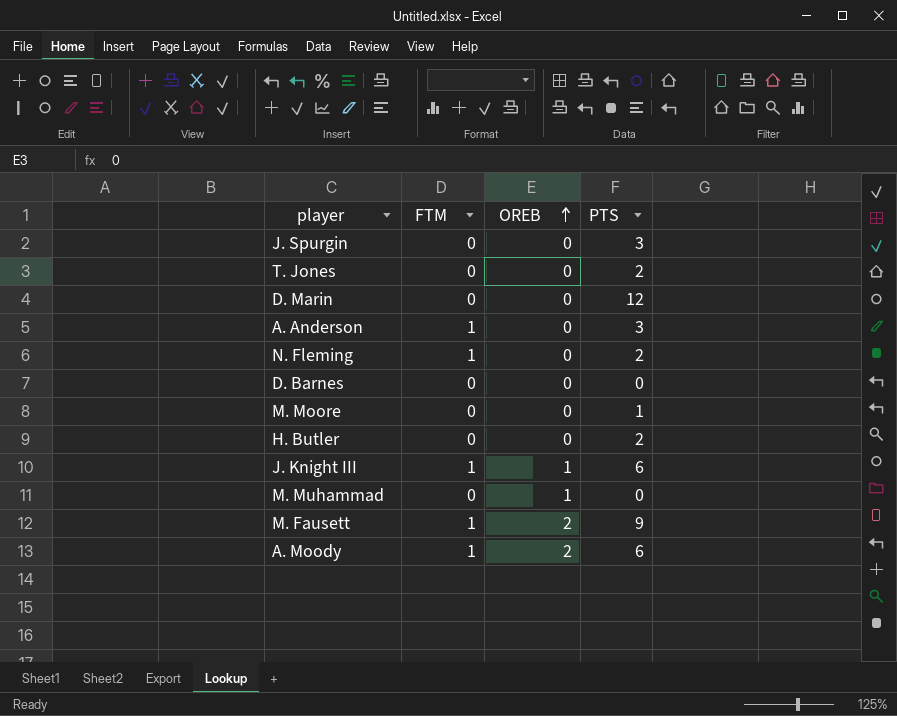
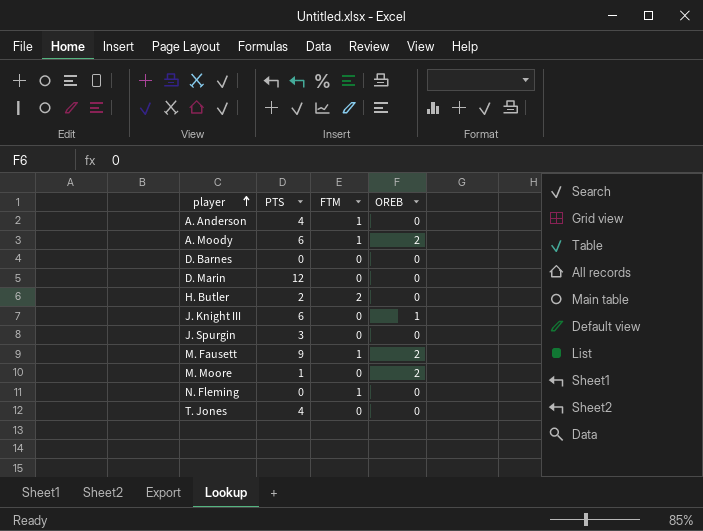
row order: OREB ascending -> player ascending
column PTS | position: 4 -> 2
row M. Muhammad: 0 | 1 | 0 -> none
A. Anderson | PTS: 3 -> 4
H. Butler | FTM: 0 -> 2
J. Knight III | FTM: 1 -> 0
M. Moore | OREB: 0 -> 2
N. Fleming | PTS: 2 -> 0
T. Jones | PTS: 2 -> 4

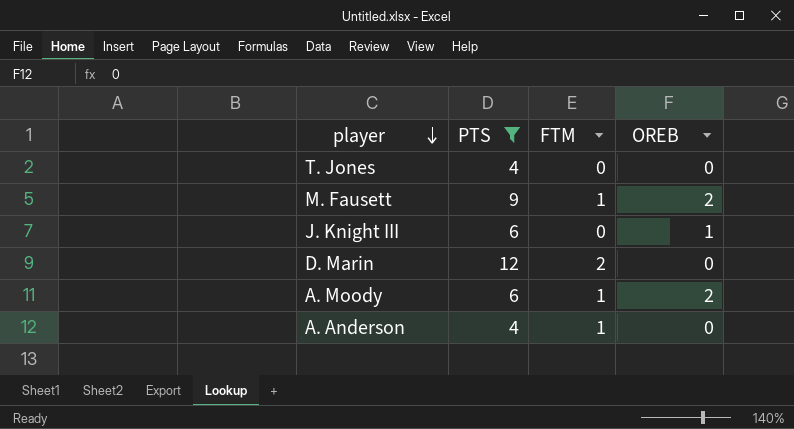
filter: none -> PTS >= 4
row order: player ascending -> player descending
D. Marin | FTM: 0 -> 2

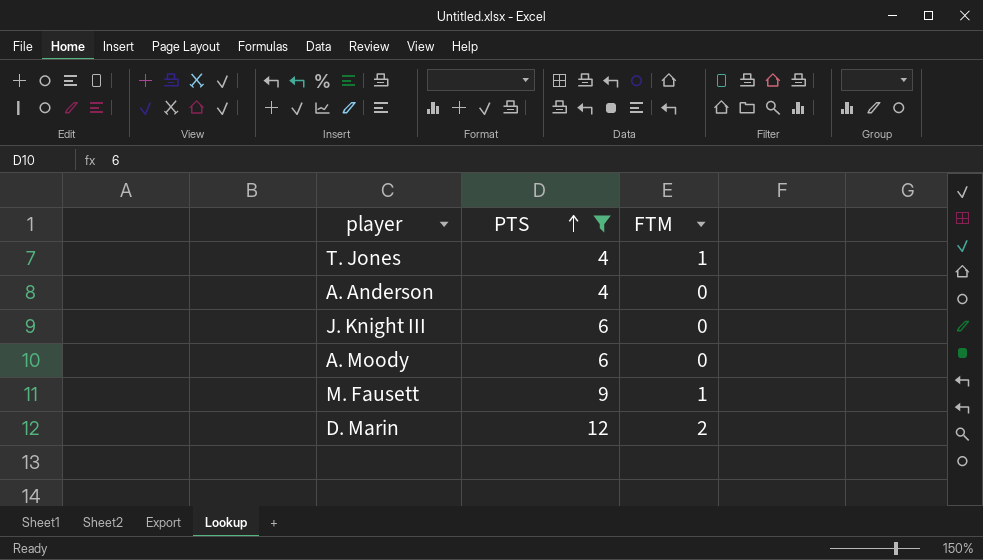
row order: player descending -> PTS ascending
column OREB | position: 4 -> none
T. Jones | FTM: 0 -> 1
A. Anderson | FTM: 1 -> 0
A. Moody | FTM: 1 -> 0

